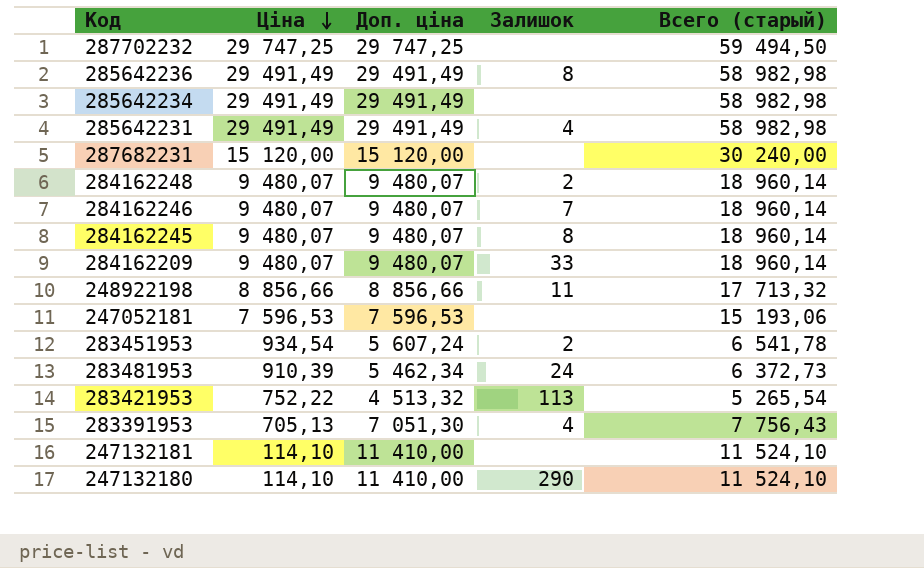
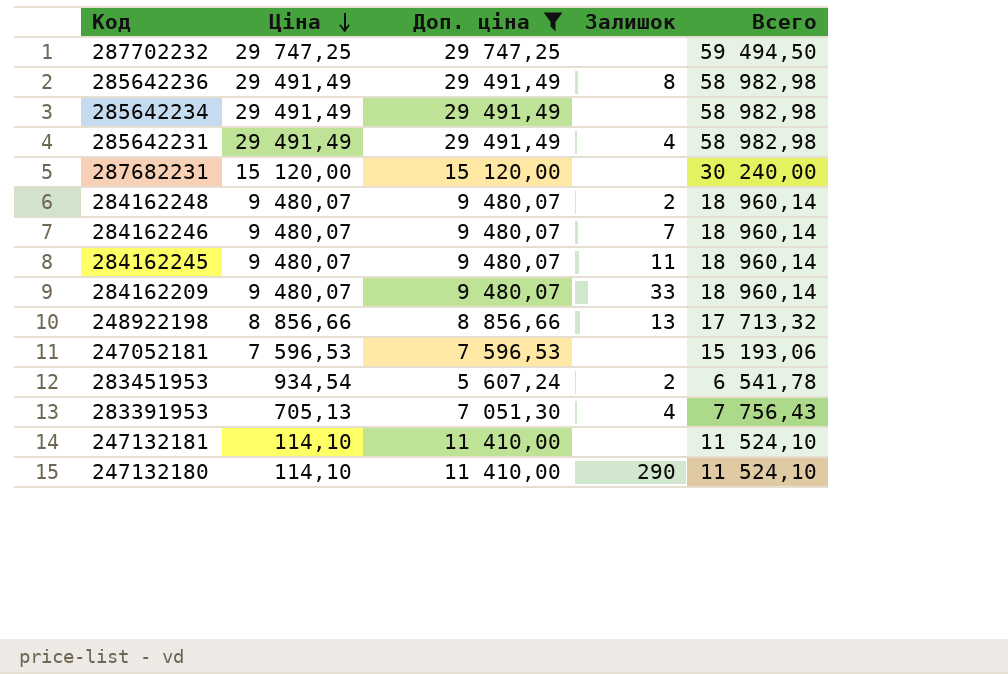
filter: none -> Доп. ціна >= 5 607,24
column name: Всего (старый) -> Всего
284162245 | Залишок: 8 -> 11
248922198 | Залишок: 11 -> 13

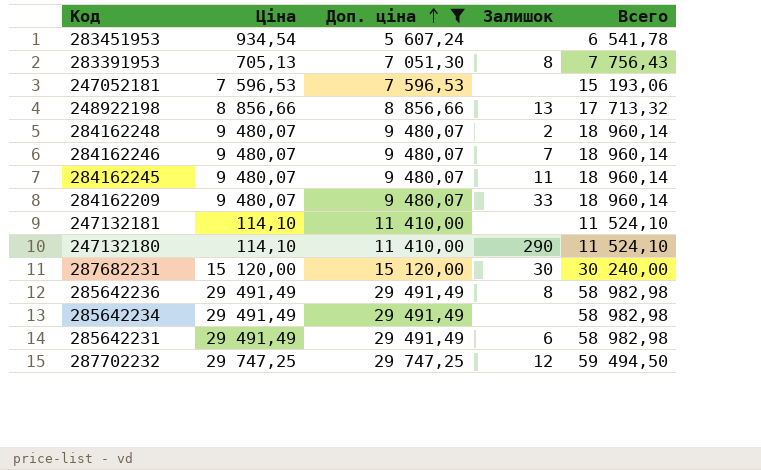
row order: Ціна descending -> Доп. ціна ascending
283451953 | Залишок: 2 -> none
283391953 | Залишок: 4 -> 8
287682231 | Залишок: none -> 30
285642231 | Залишок: 4 -> 6
287702232 | Залишок: none -> 12

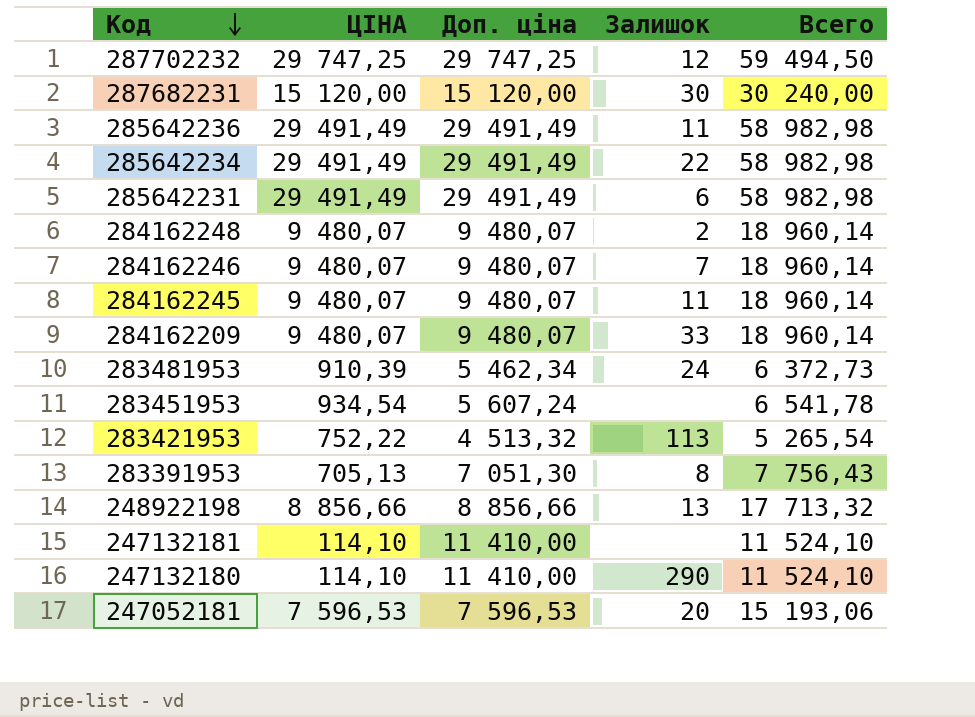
filter: Доп. ціна >= 5 607,24 -> none
row order: Доп. ціна ascending -> Код descending
column name: Ціна -> ЦІНА
285642236 | Залишок: 8 -> 11
285642234 | Залишок: none -> 22
247052181 | Залишок: none -> 20

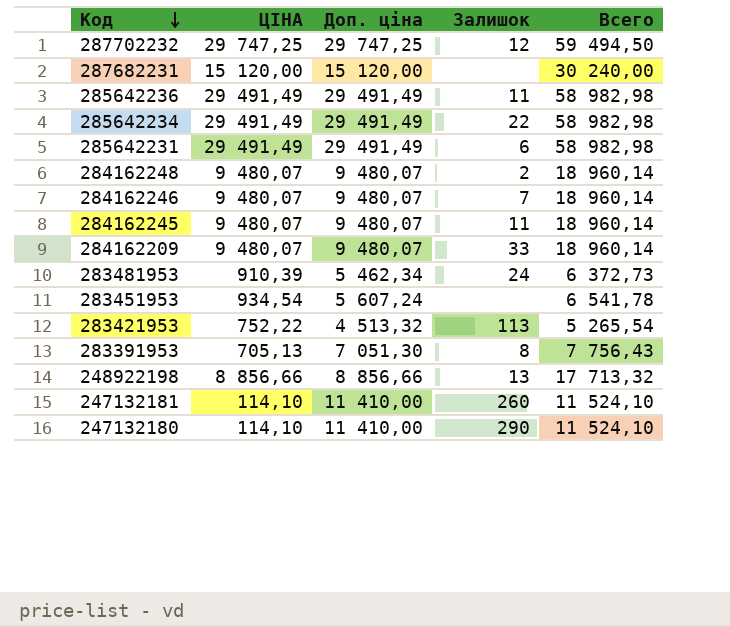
row 247052181: 7 596,53 | 7 596,53 | 20 | 15 193,06 -> none
287682231 | Залишок: 30 -> none
247132181 | Залишок: none -> 260

